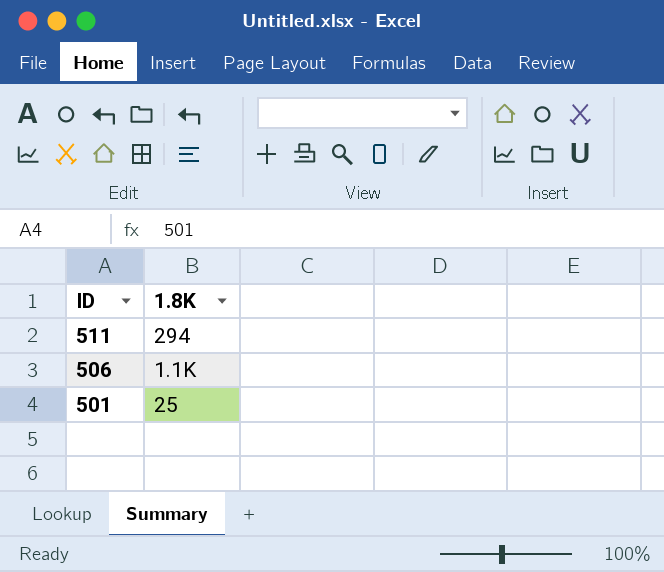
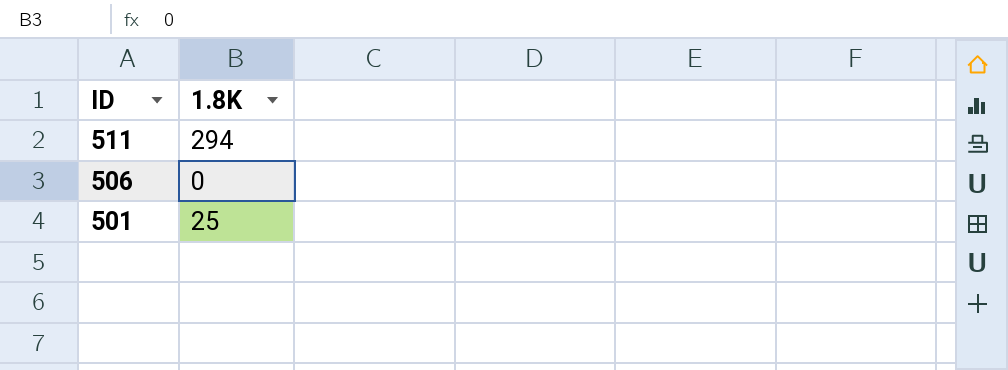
506 | 1.8K: 1.1K -> 0

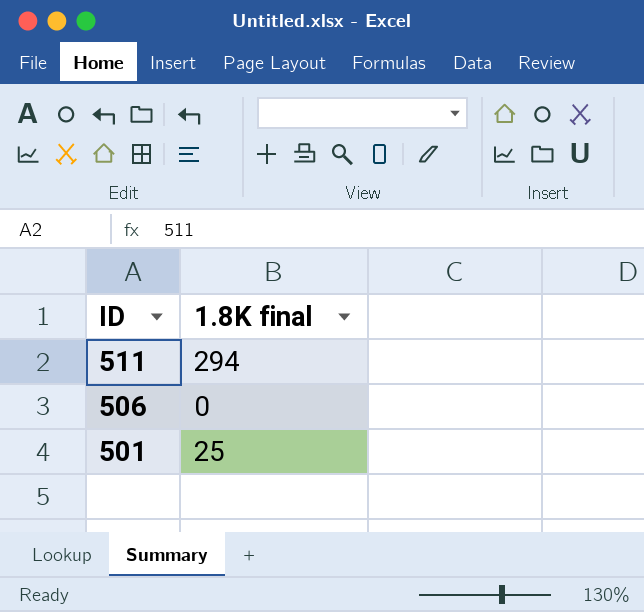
column name: 1.8K -> 1.8K final

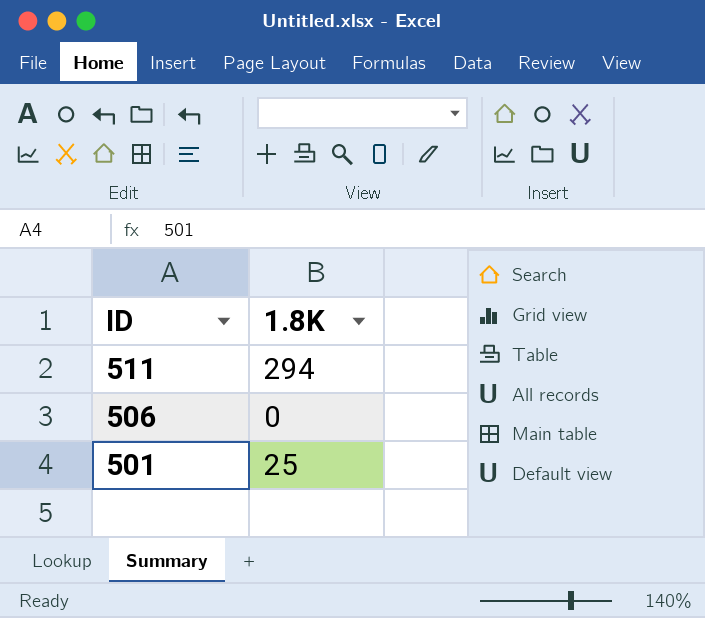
column name: 1.8K final -> 1.8K

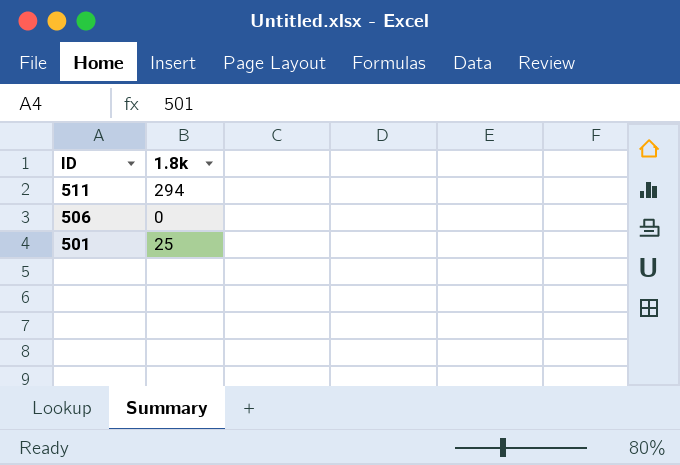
column name: 1.8K -> 1.8k

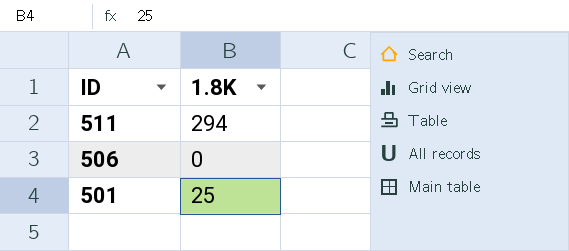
column name: 1.8k -> 1.8K

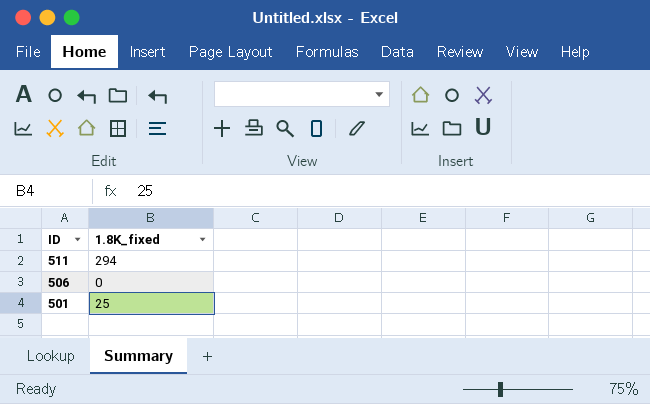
column name: 1.8K -> 1.8K_fixed

